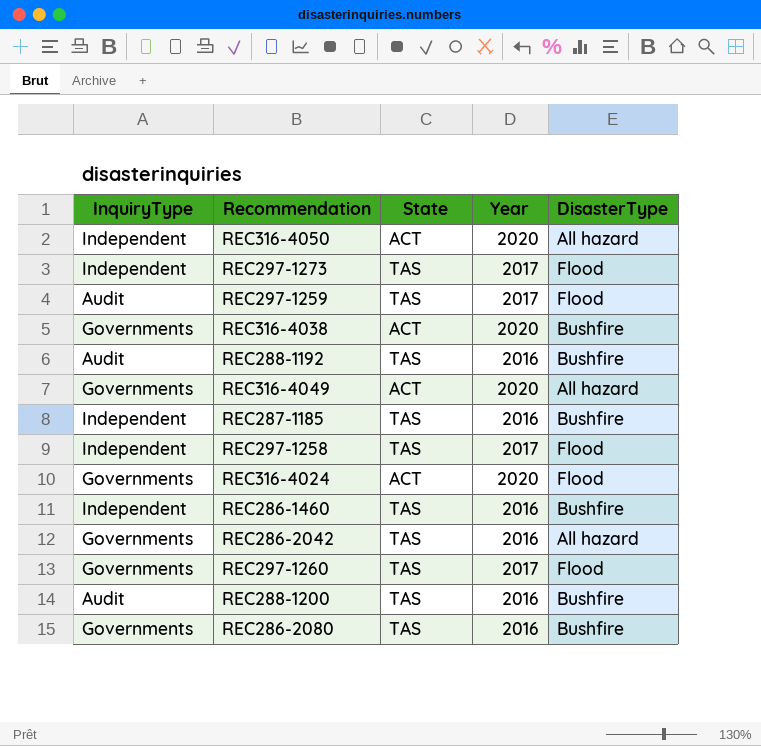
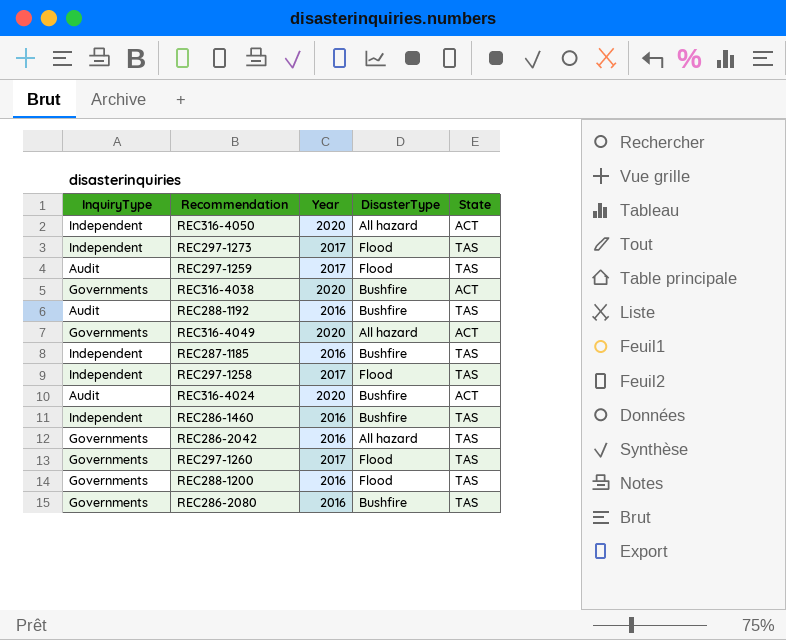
column State | position: 3 -> 5
REC316-4024 | InquiryType: Governments -> Audit
REC316-4024 | DisasterType: Flood -> Bushfire
REC288-1200 | InquiryType: Audit -> Governments
REC288-1200 | DisasterType: Bushfire -> Flood

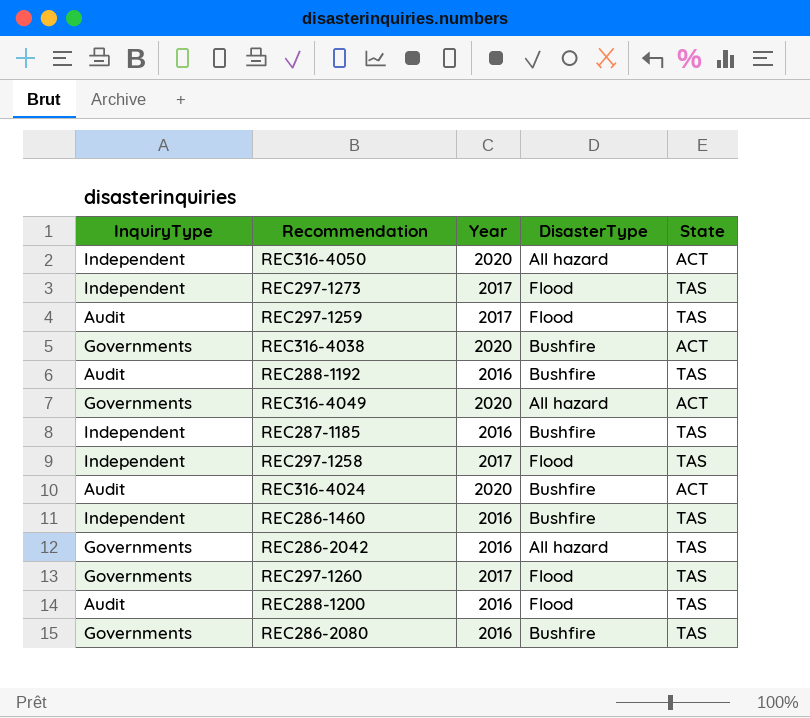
REC288-1200 | InquiryType: Governments -> Audit

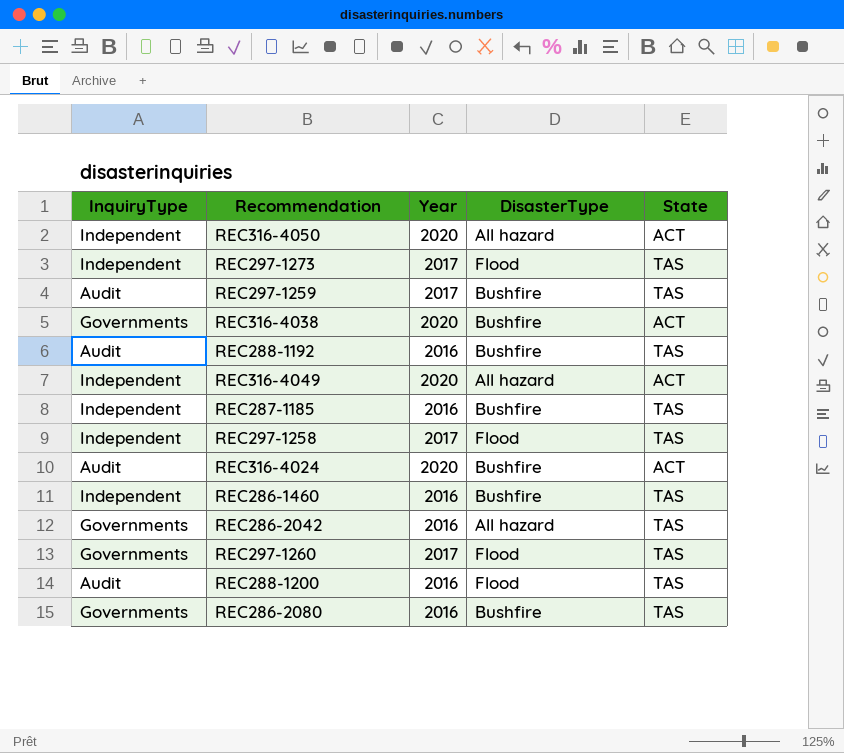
REC297-1259 | DisasterType: Flood -> Bushfire
REC316-4049 | InquiryType: Governments -> Independent

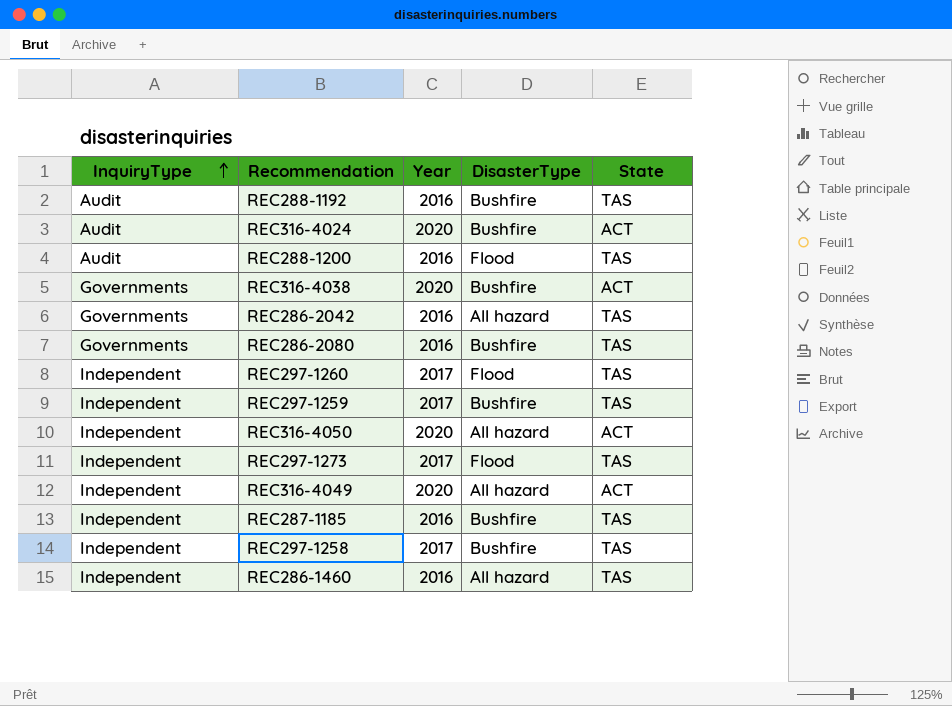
row order: none -> InquiryType ascending
REC297-1260 | InquiryType: Governments -> Independent
REC297-1259 | InquiryType: Audit -> Independent
REC297-1258 | DisasterType: Flood -> Bushfire
REC286-1460 | DisasterType: Bushfire -> All hazard

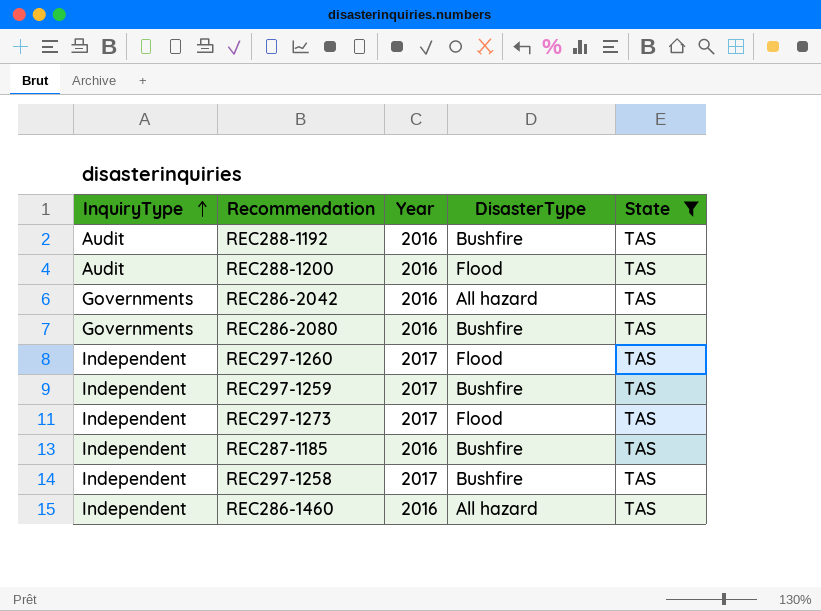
filter: none -> State = TAS

